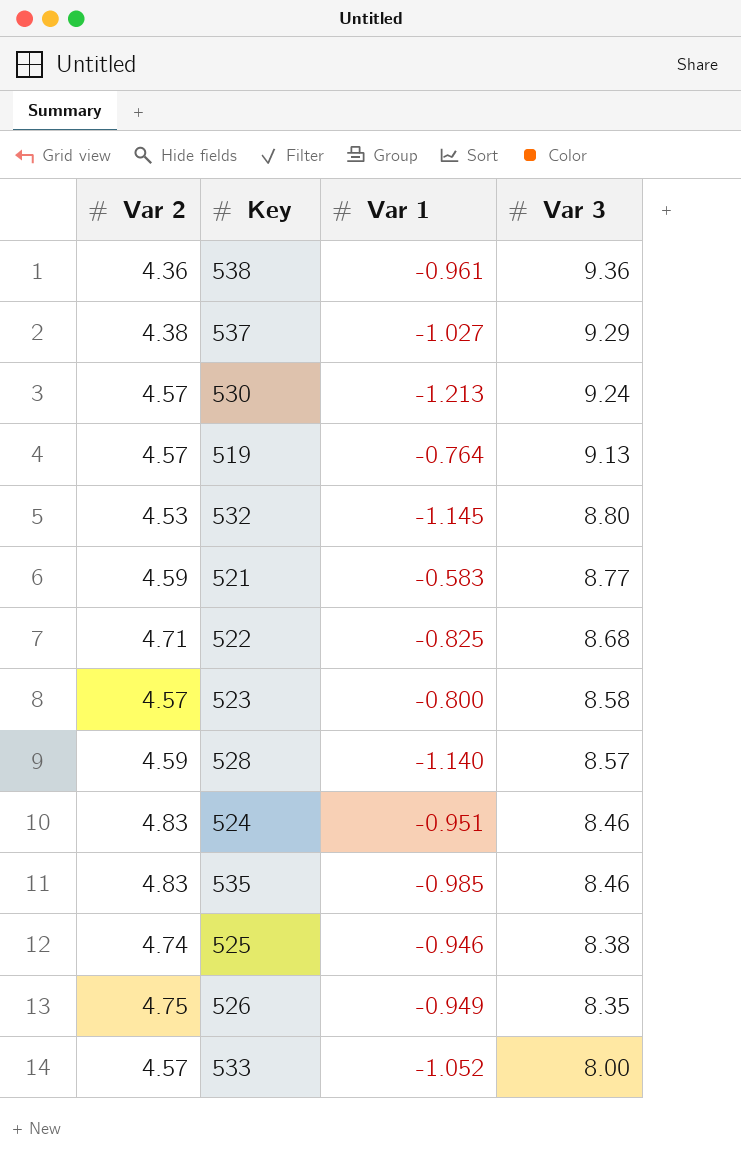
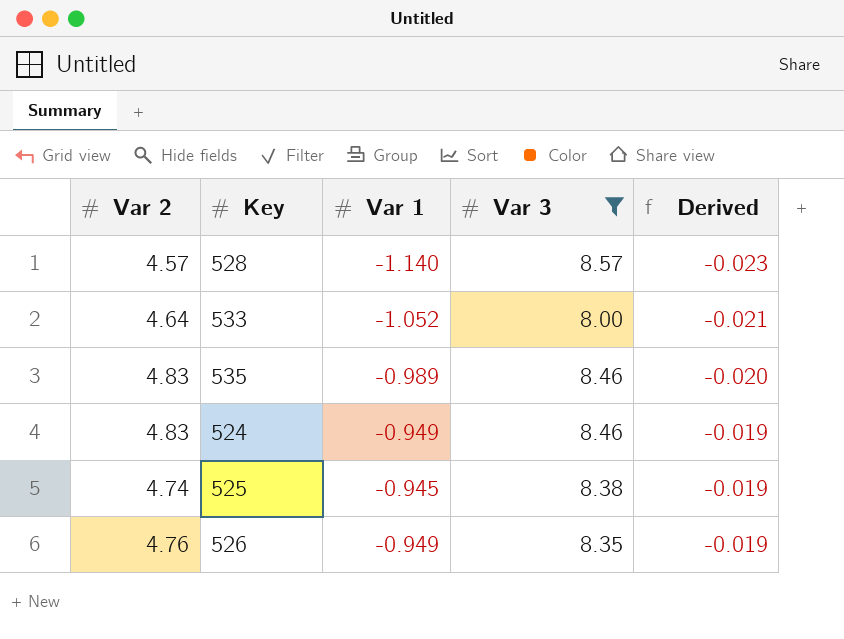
filter: none -> Var 3 <= 8.57
row order: Var 3 descending -> Derived ascending
column Derived | formula: none -> [Var 1] * 0.02
528 | Var 2: 4.59 -> 4.57
533 | Var 2: 4.57 -> 4.64
535 | Var 1: -0.985 -> -0.989
524 | Var 1: -0.951 -> -0.949
525 | Var 1: -0.946 -> -0.945
526 | Var 2: 4.75 -> 4.76

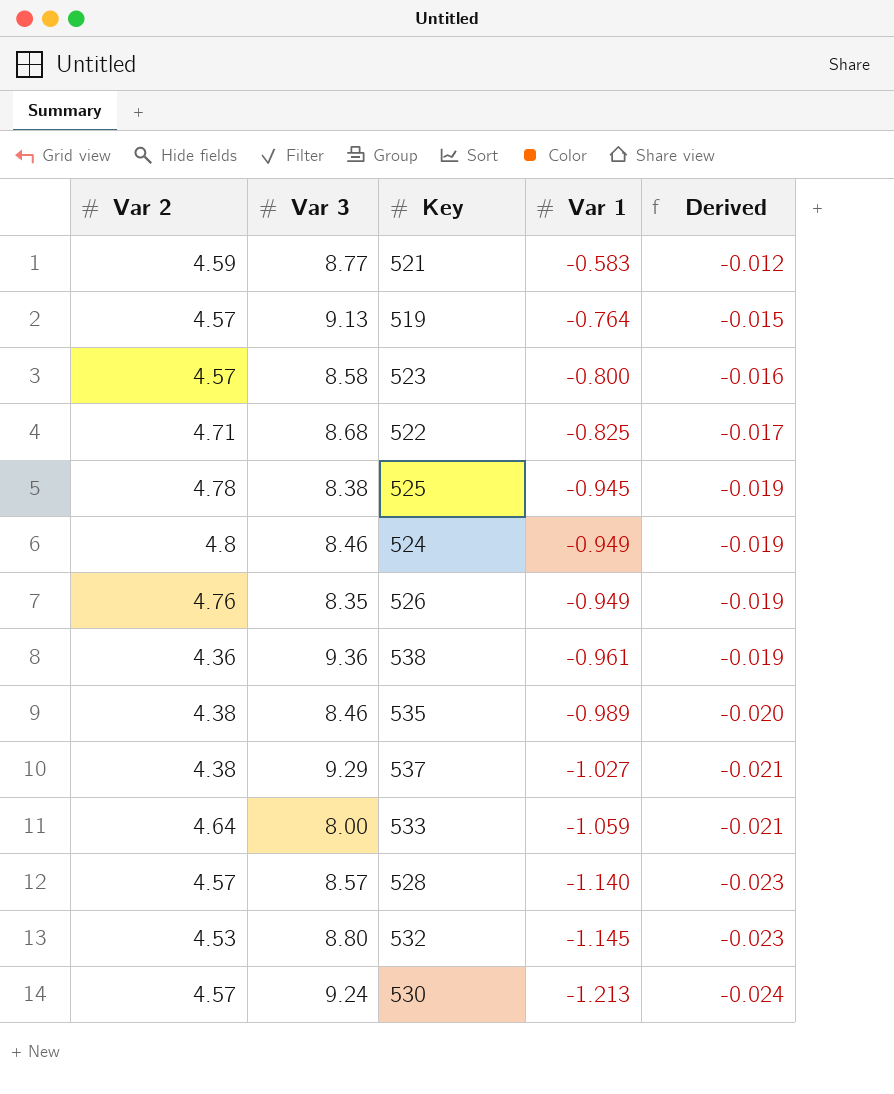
filter: Var 3 <= 8.57 -> none
row order: Derived ascending -> Var 1 descending
column Var 3 | position: 4 -> 2
525 | Var 2: 4.74 -> 4.78
524 | Var 2: 4.83 -> 4.8
535 | Var 2: 4.83 -> 4.38
533 | Var 1: -1.052 -> -1.059

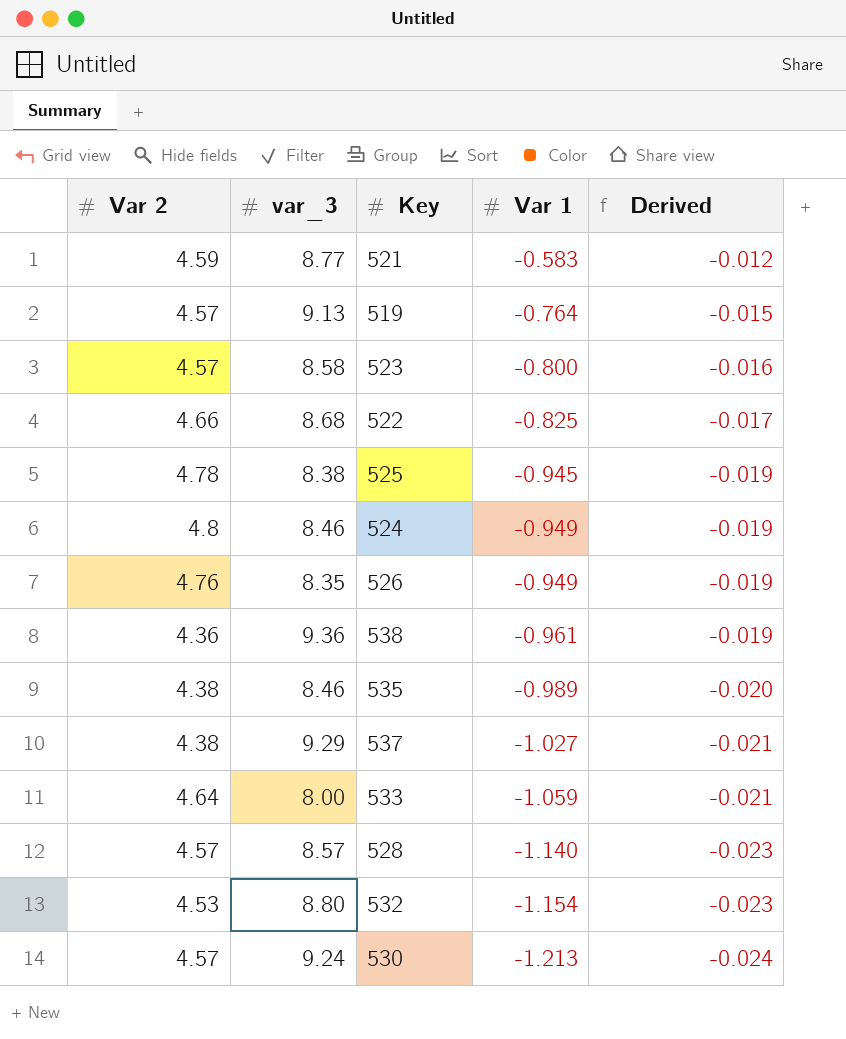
column name: Var 3 -> var_3
522 | Var 2: 4.71 -> 4.66
532 | Var 1: -1.145 -> -1.154

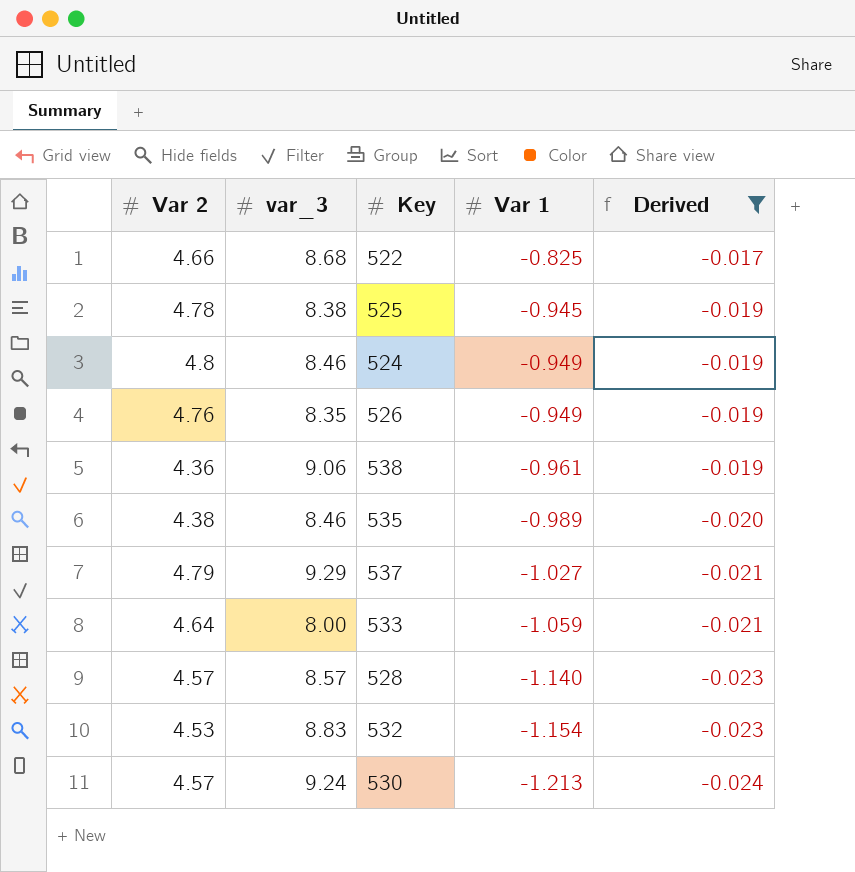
filter: none -> Derived <= -0.017
538 | var_3: 9.36 -> 9.06
537 | Var 2: 4.38 -> 4.79
532 | var_3: 8.80 -> 8.83

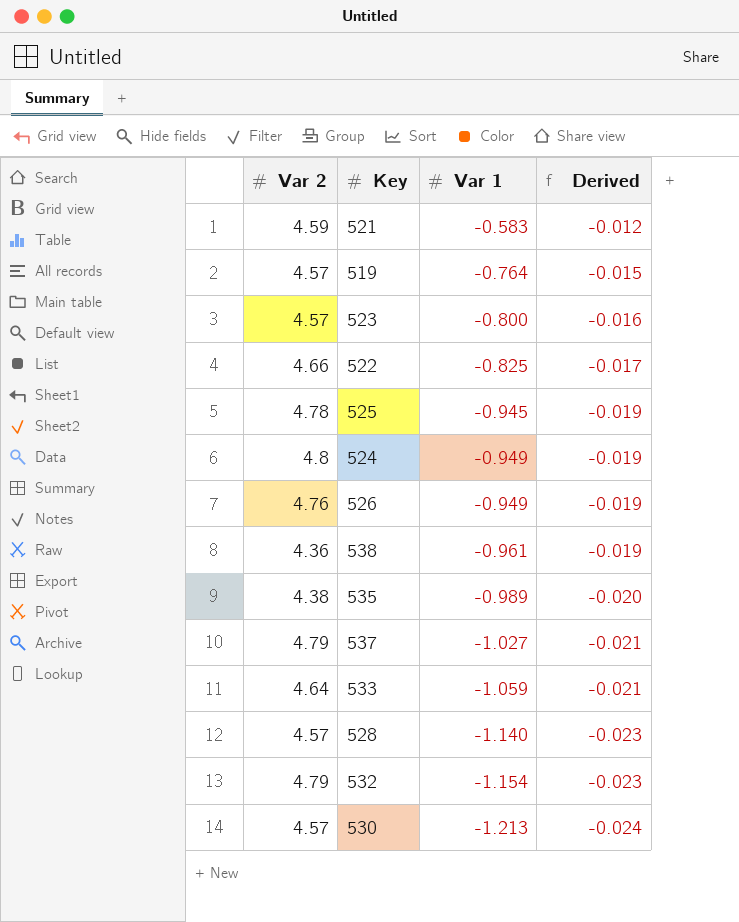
filter: Derived <= -0.017 -> none
column var_3 | position: 2 -> none
532 | Var 2: 4.53 -> 4.79

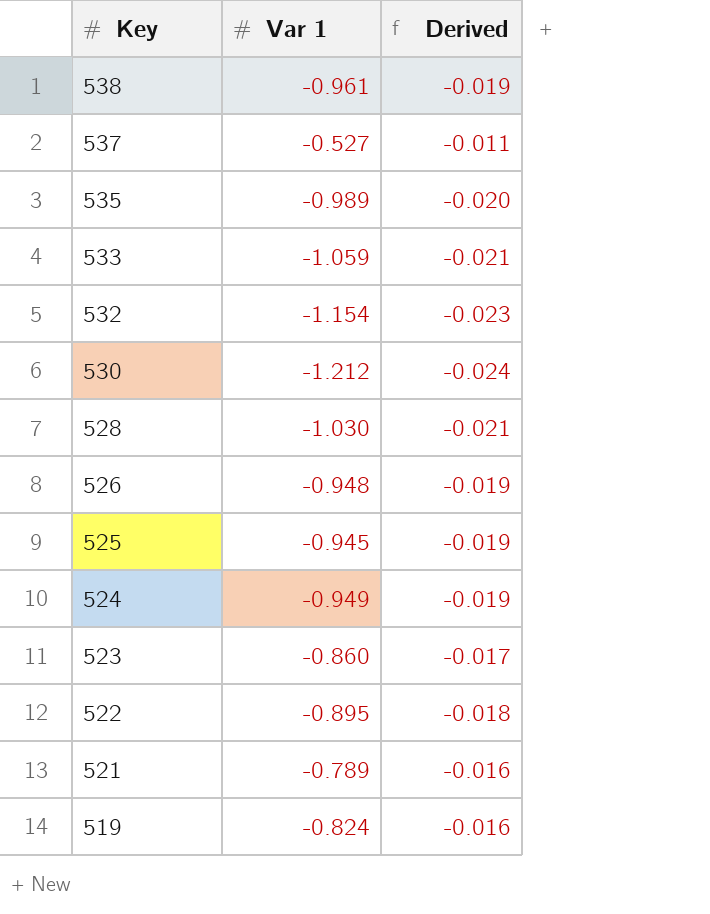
row order: Var 1 descending -> Key descending
column Var 2 | position: 1 -> none
537 | Var 1: -1.027 -> -0.527
537 | Derived: -0.021 -> -0.011
530 | Var 1: -1.213 -> -1.212
528 | Var 1: -1.140 -> -1.030
528 | Derived: -0.023 -> -0.021
526 | Var 1: -0.949 -> -0.948
523 | Var 1: -0.800 -> -0.860
523 | Derived: -0.016 -> -0.017
522 | Var 1: -0.825 -> -0.895
522 | Derived: -0.017 -> -0.018
521 | Var 1: -0.583 -> -0.789
521 | Derived: -0.012 -> -0.016
519 | Var 1: -0.764 -> -0.824
519 | Derived: -0.015 -> -0.016

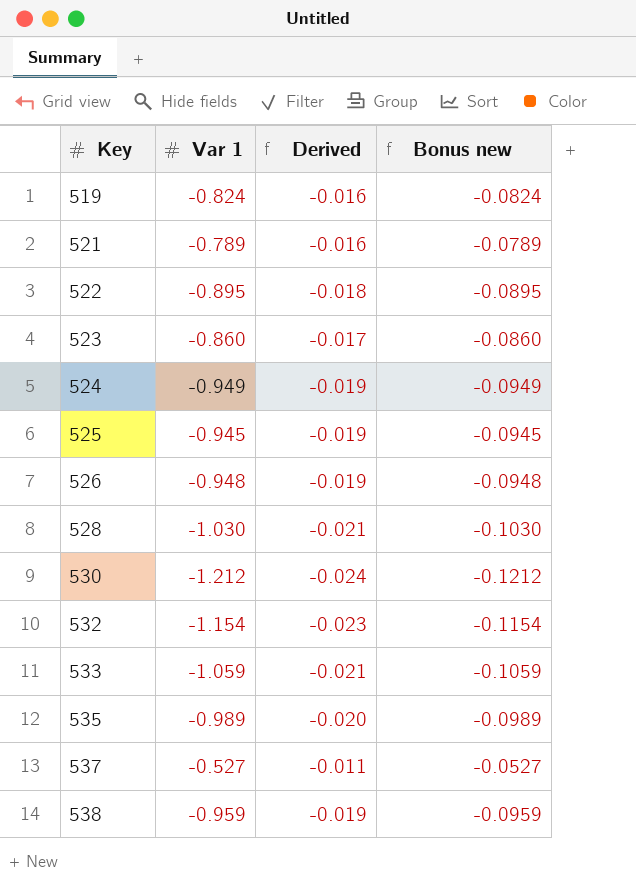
row order: Key descending -> Key ascending
column Bonus new | formula: none -> [Var 1] * 0.1
538 | Var 1: -0.961 -> -0.959

